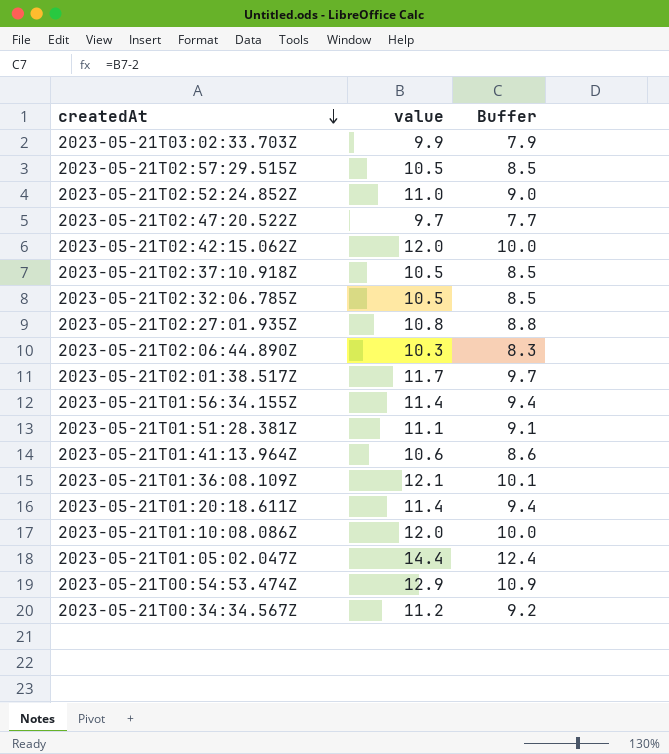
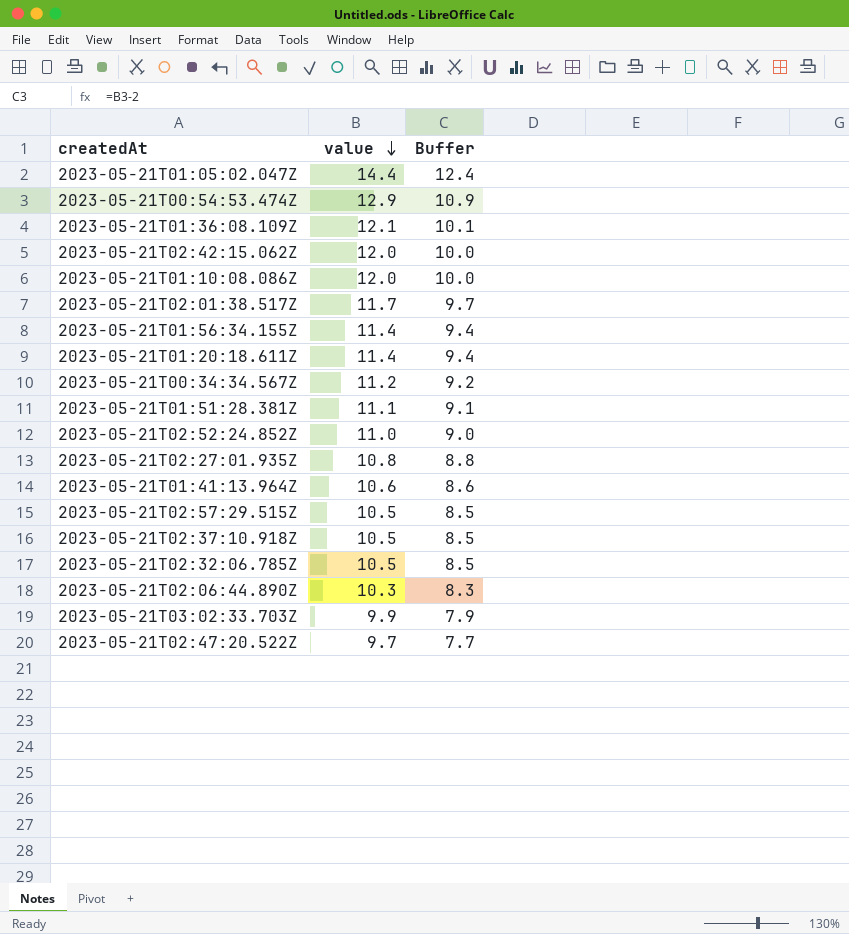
row order: createdAt descending -> value descending

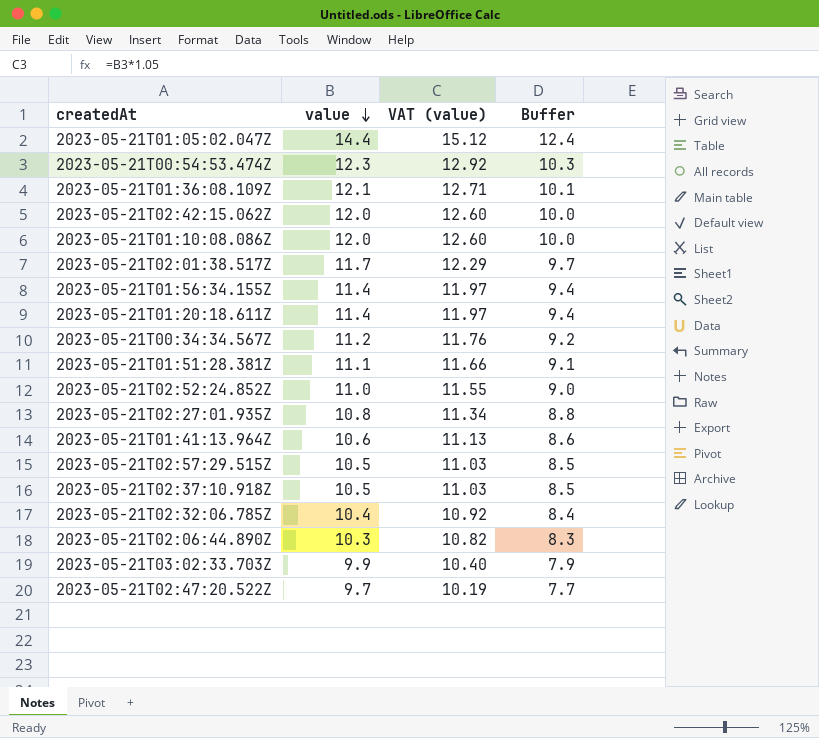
column VAT (value) | formula: none -> [value] * 1.05
2023-05-21T00:54:53.474Z | value: 12.9 -> 12.3
2023-05-21T00:54:53.474Z | Buffer: 10.9 -> 10.3
2023-05-21T02:32:06.785Z | value: 10.5 -> 10.4
2023-05-21T02:32:06.785Z | Buffer: 8.5 -> 8.4

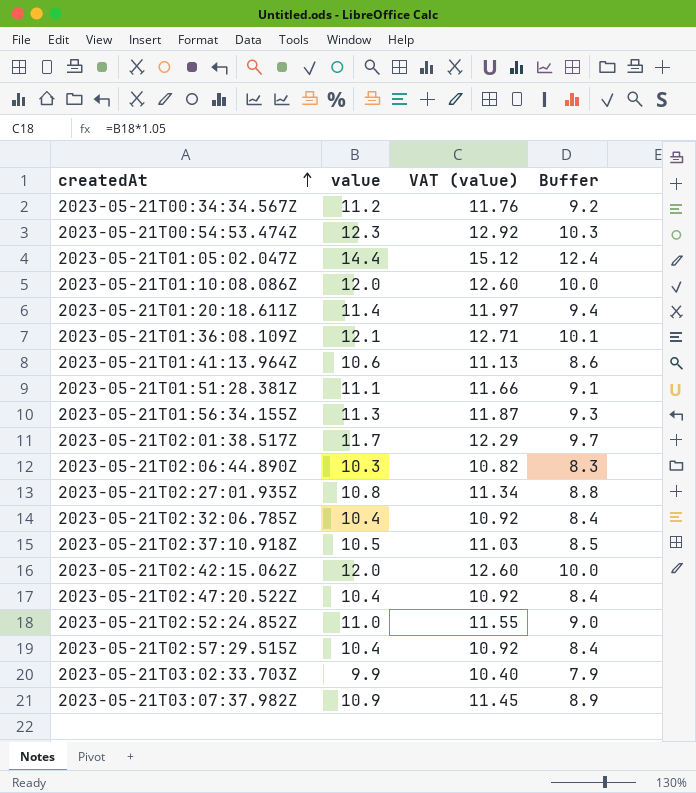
row order: value descending -> createdAt ascending
2023-05-21T01:56:34.155Z | value: 11.4 -> 11.3
2023-05-21T01:56:34.155Z | VAT (value): 11.97 -> 11.87
2023-05-21T01:56:34.155Z | Buffer: 9.4 -> 9.3
2023-05-21T02:47:20.522Z | value: 9.7 -> 10.4
2023-05-21T02:47:20.522Z | VAT (value): 10.19 -> 10.92
2023-05-21T02:47:20.522Z | Buffer: 7.7 -> 8.4
2023-05-21T02:57:29.515Z | value: 10.5 -> 10.4
2023-05-21T02:57:29.515Z | VAT (value): 11.03 -> 10.92
2023-05-21T02:57:29.515Z | Buffer: 8.5 -> 8.4
row 2023-05-21T03:07:37.982Z: none -> 10.9 | 11.45 | 8.9

